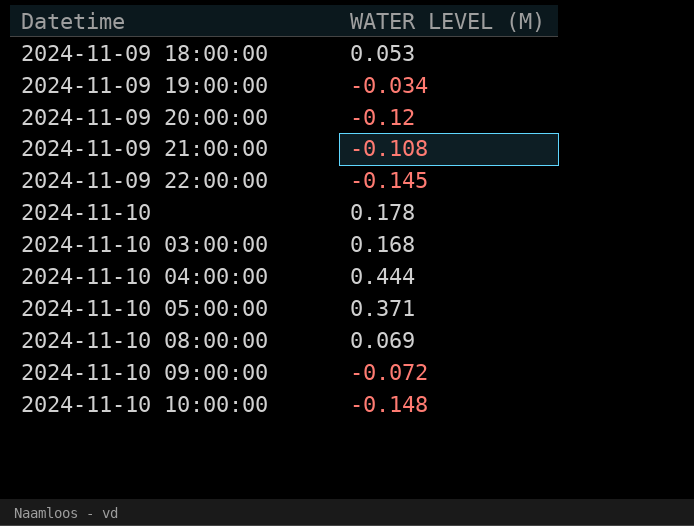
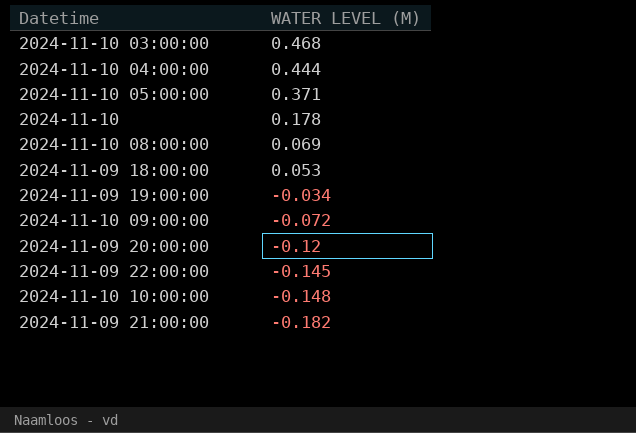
row order: Datetime ascending -> WATER LEVEL (M) descending
2024-11-10 03:00:00 | WATER LEVEL (M): 0.168 -> 0.468
2024-11-09 21:00:00 | WATER LEVEL (M): -0.108 -> -0.182

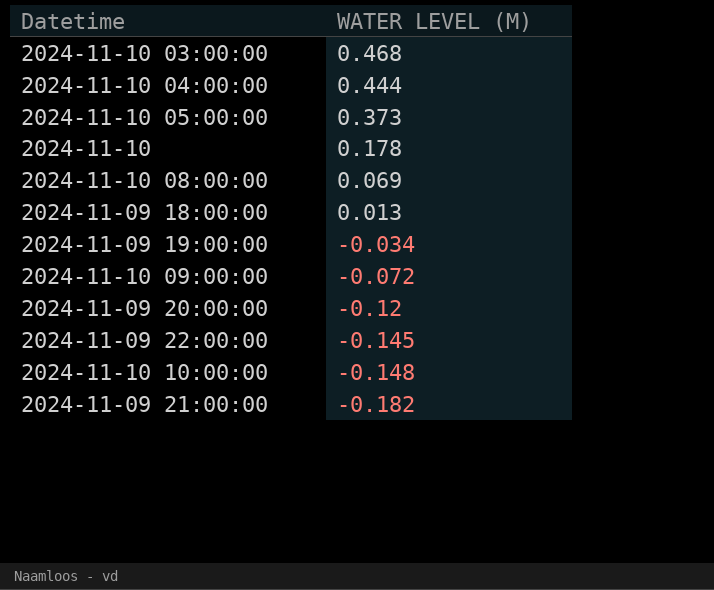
2024-11-10 05:00:00 | WATER LEVEL (M): 0.371 -> 0.373
2024-11-09 18:00:00 | WATER LEVEL (M): 0.053 -> 0.013

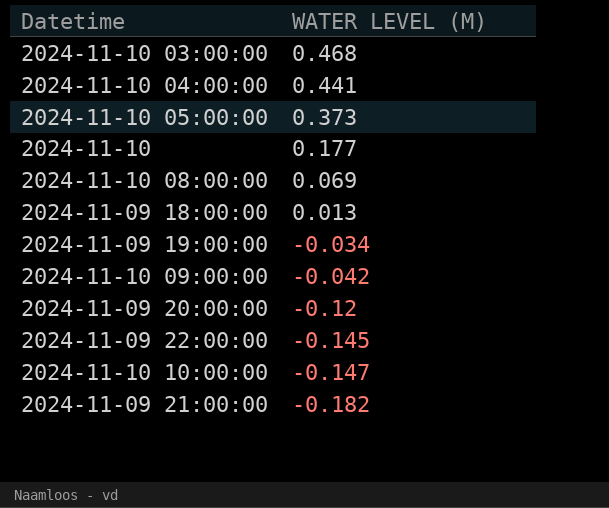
2024-11-10 04:00:00 | WATER LEVEL (M): 0.444 -> 0.441
2024-11-10 | WATER LEVEL (M): 0.178 -> 0.177
2024-11-10 09:00:00 | WATER LEVEL (M): -0.072 -> -0.042
2024-11-10 10:00:00 | WATER LEVEL (M): -0.148 -> -0.147

